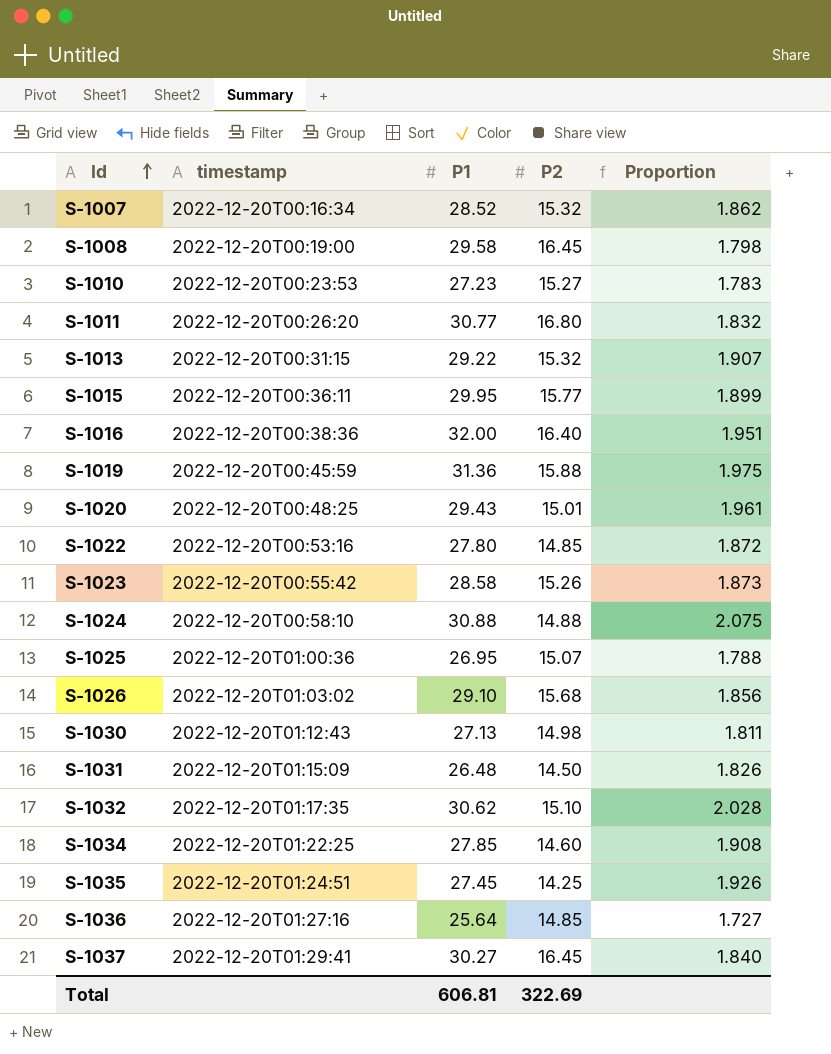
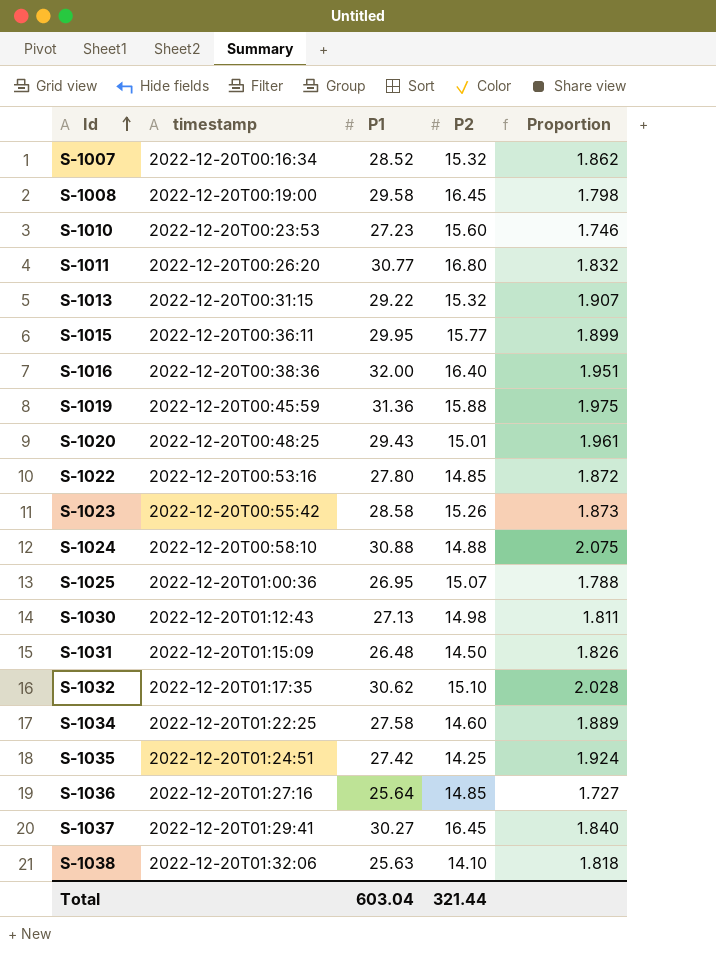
row S-1026: 2022-12-20T01:03:02 | 29.10 | 15.68 | 1.856 -> none
S-1010 | P2: 15.27 -> 15.60
S-1010 | Proportion: 1.783 -> 1.746
S-1034 | P1: 27.85 -> 27.58
S-1034 | Proportion: 1.908 -> 1.889
S-1035 | P1: 27.45 -> 27.42
S-1035 | Proportion: 1.926 -> 1.924
row S-1038: none -> 2022-12-20T01:32:06 | 25.63 | 14.10 | 1.818
Total | P1: 606.81 -> 603.04
Total | P2: 322.69 -> 321.44

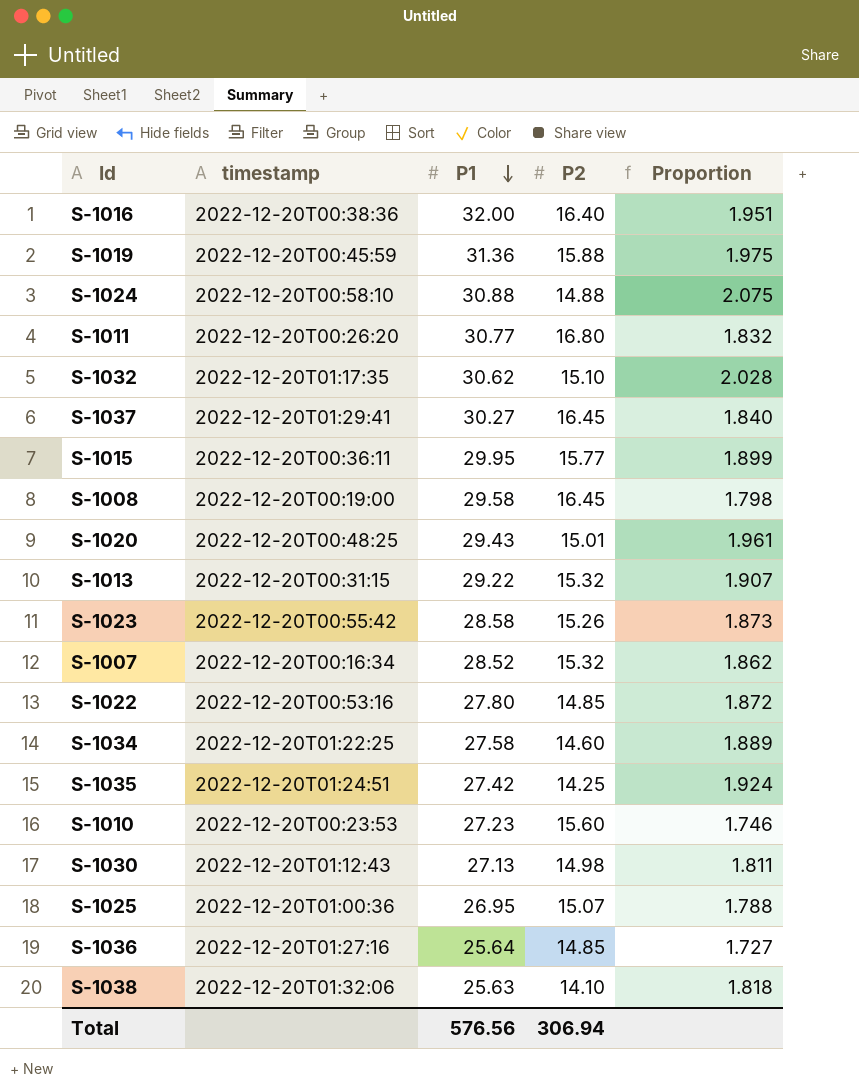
row order: Id ascending -> P1 descending
row S-1031: 2022-12-20T01:15:09 | 26.48 | 14.50 | 1.826 -> none
Total | P1: 603.04 -> 576.56
Total | P2: 321.44 -> 306.94

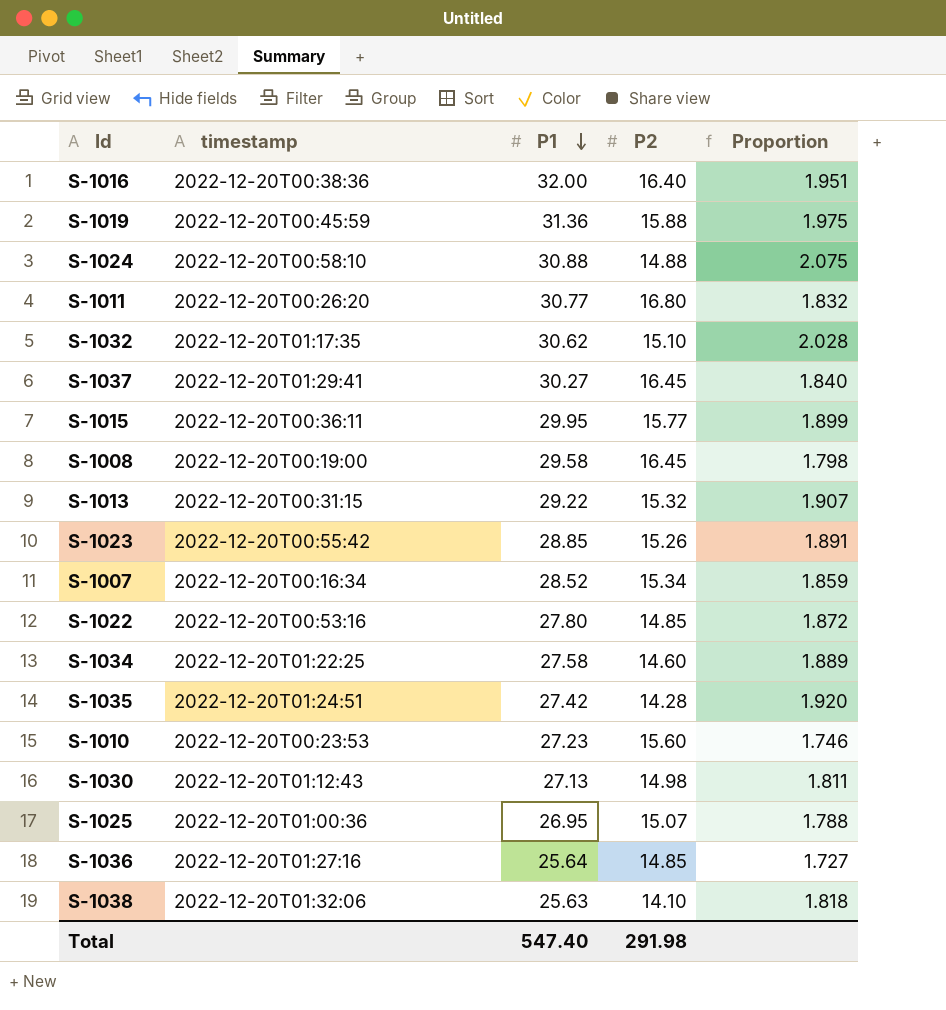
row S-1020: 2022-12-20T00:48:25 | 29.43 | 15.01 | 1.961 -> none
S-1023 | P1: 28.58 -> 28.85
S-1023 | Proportion: 1.873 -> 1.891
S-1007 | P2: 15.32 -> 15.34
S-1007 | Proportion: 1.862 -> 1.859
S-1035 | P2: 14.25 -> 14.28
S-1035 | Proportion: 1.924 -> 1.920
Total | P1: 576.56 -> 547.40
Total | P2: 306.94 -> 291.98

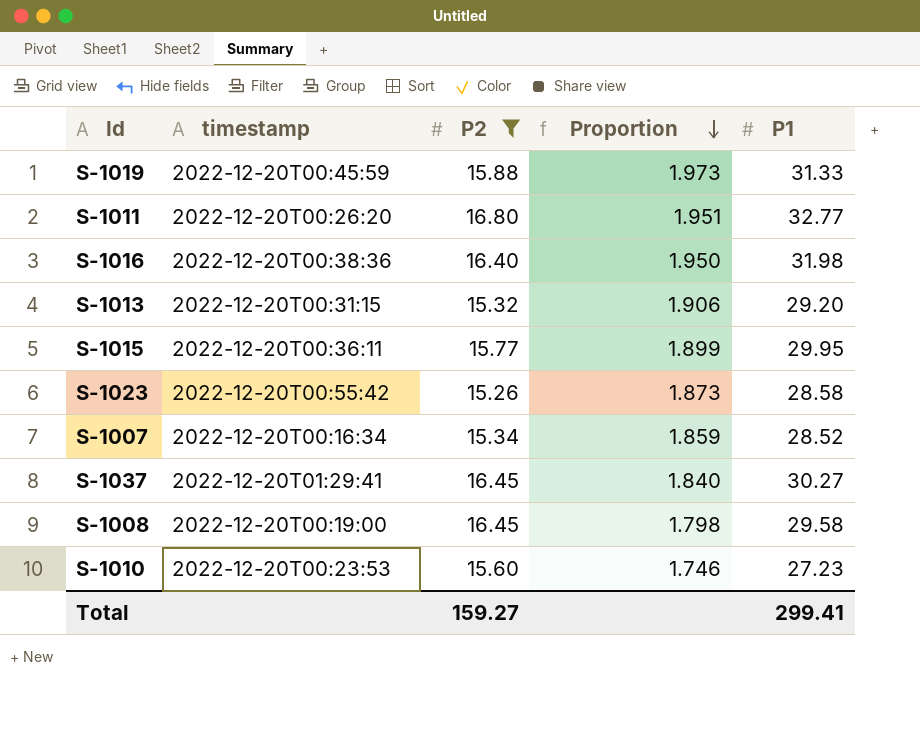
filter: none -> P2 >= 15.26
row order: P1 descending -> Proportion descending
column P1 | position: 3 -> 5
S-1019 | Proportion: 1.975 -> 1.973
S-1019 | P1: 31.36 -> 31.33
S-1011 | Proportion: 1.832 -> 1.951
S-1011 | P1: 30.77 -> 32.77
S-1016 | Proportion: 1.951 -> 1.950
S-1016 | P1: 32.00 -> 31.98
S-1013 | Proportion: 1.907 -> 1.906
S-1013 | P1: 29.22 -> 29.20
S-1023 | Proportion: 1.891 -> 1.873
S-1023 | P1: 28.85 -> 28.58
Total | P2: 291.98 -> 159.27
Total | P1: 547.40 -> 299.41

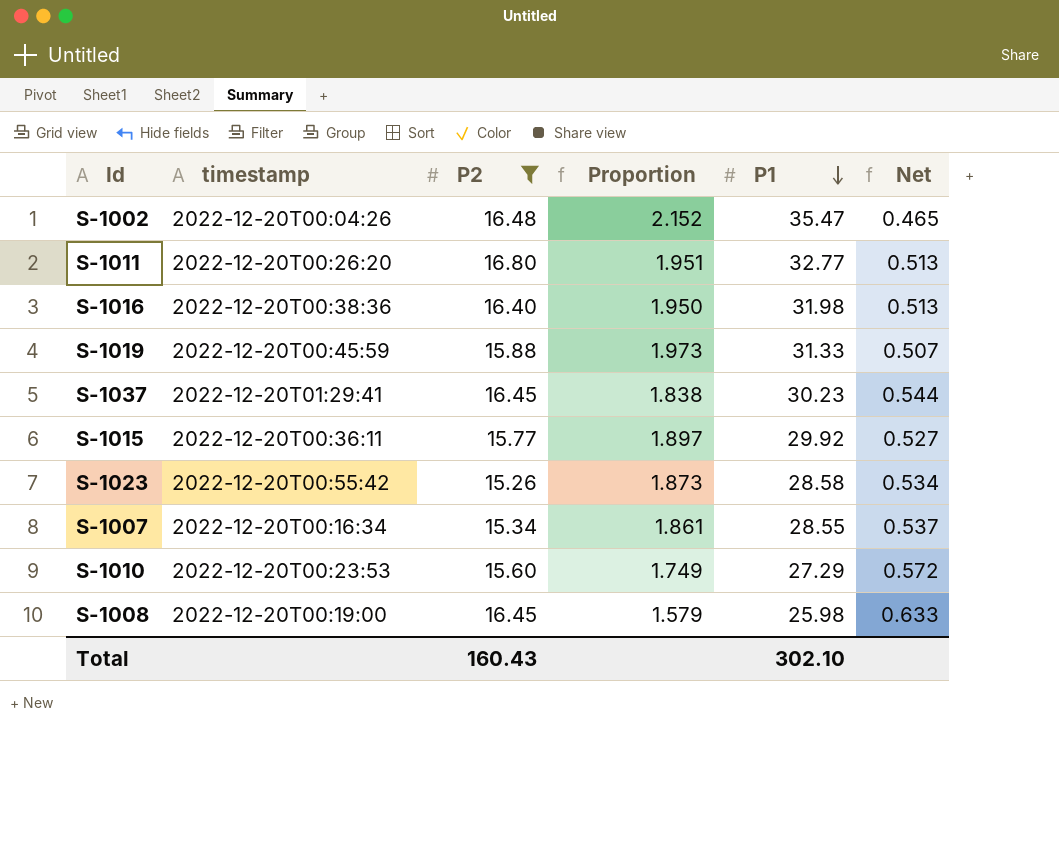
row order: Proportion descending -> P1 descending
column Net | formula: none -> [P2] / [P1]
row S-1013: 2022-12-20T00:31:15 | 15.32 | 1.906 | 29.20 -> none
row S-1002: none -> 2022-12-20T00:04:26 | 16.48 | 2.152 | 35.47 | 0.465
S-1037 | Proportion: 1.840 -> 1.838
S-1037 | P1: 30.27 -> 30.23
S-1015 | Proportion: 1.899 -> 1.897
S-1015 | P1: 29.95 -> 29.92
S-1007 | Proportion: 1.859 -> 1.861
S-1007 | P1: 28.52 -> 28.55
S-1010 | Proportion: 1.746 -> 1.749
S-1010 | P1: 27.23 -> 27.29
S-1008 | Proportion: 1.798 -> 1.579
S-1008 | P1: 29.58 -> 25.98
Total | P2: 159.27 -> 160.43
Total | P1: 299.41 -> 302.10

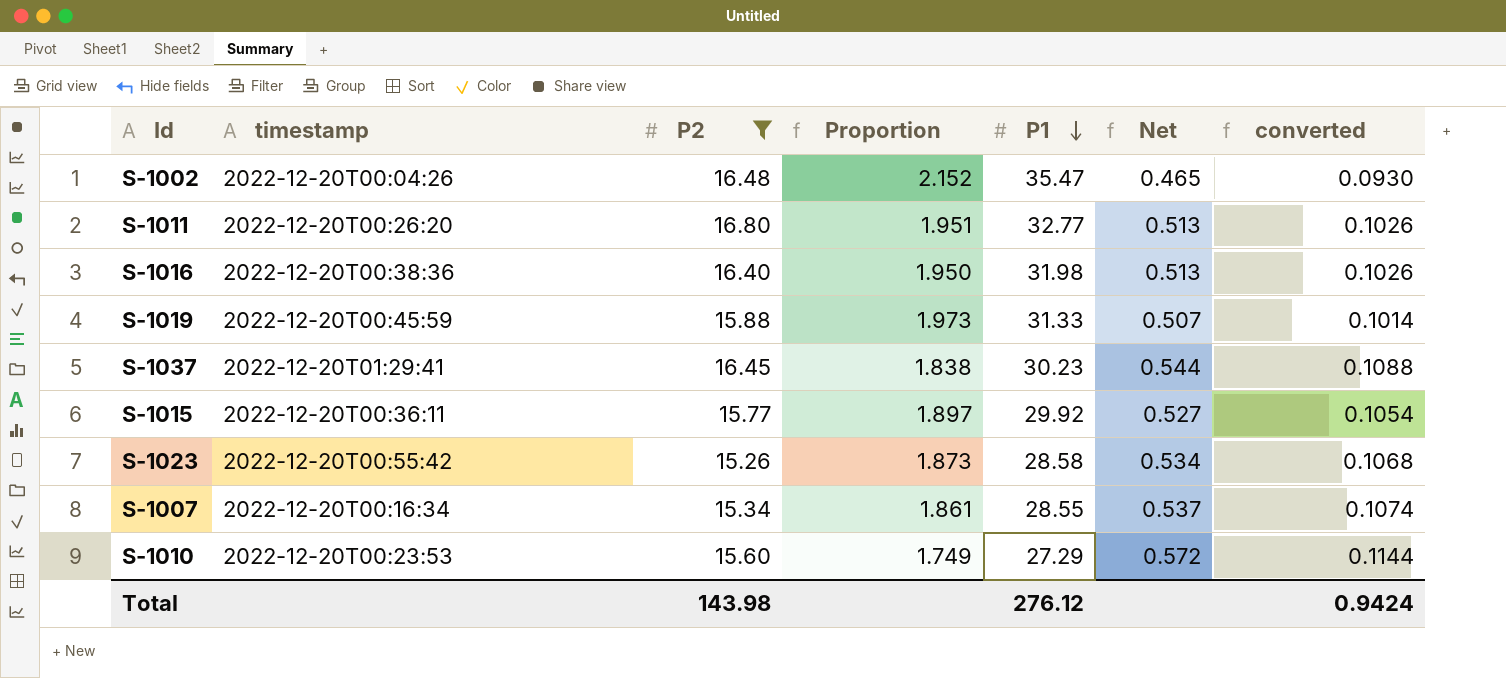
column converted | formula: none -> [Net] * 0.2
row S-1008: 2022-12-20T00:19:00 | 16.45 | 1.579 | 25.98 | 0.633 -> none
Total | P2: 160.43 -> 143.98
Total | P1: 302.10 -> 276.12

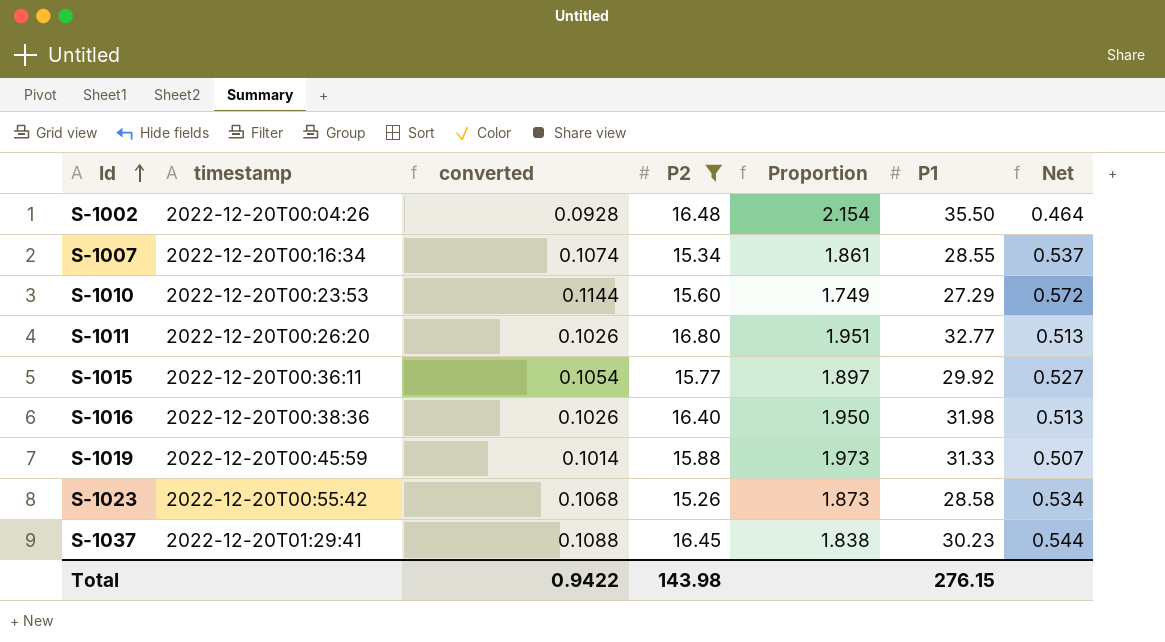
row order: P1 descending -> Id ascending
column converted | position: 7 -> 3
S-1002 | converted: 0.0930 -> 0.0928
S-1002 | Proportion: 2.152 -> 2.154
S-1002 | P1: 35.47 -> 35.50
S-1002 | Net: 0.465 -> 0.464
Total | converted: 0.9424 -> 0.9422
Total | P1: 276.12 -> 276.15

